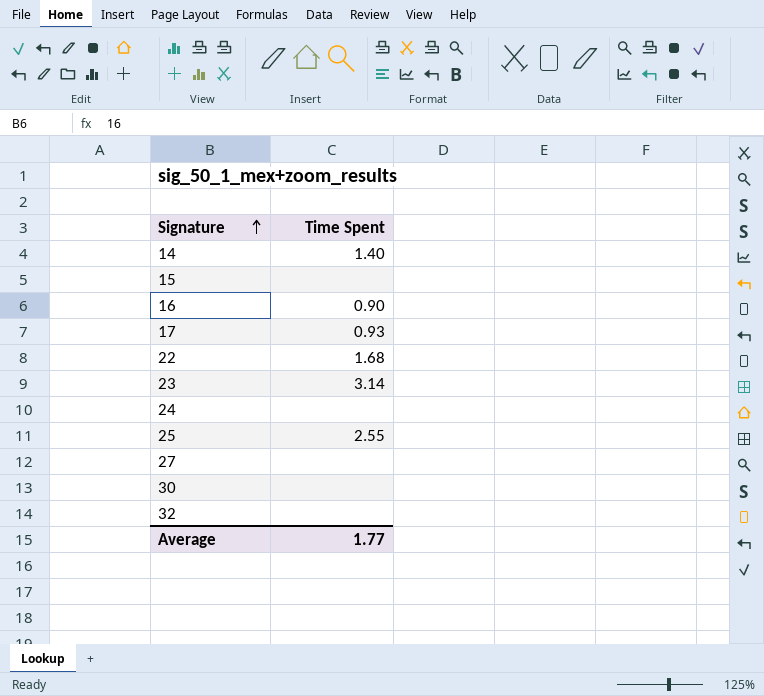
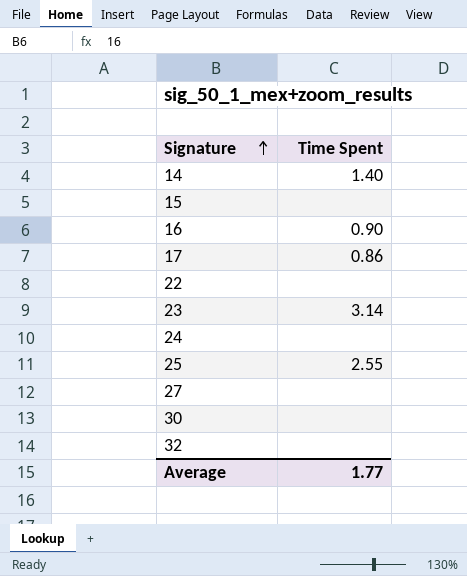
17 | Time Spent: 0.93 -> 0.86
22 | Time Spent: 1.68 -> none

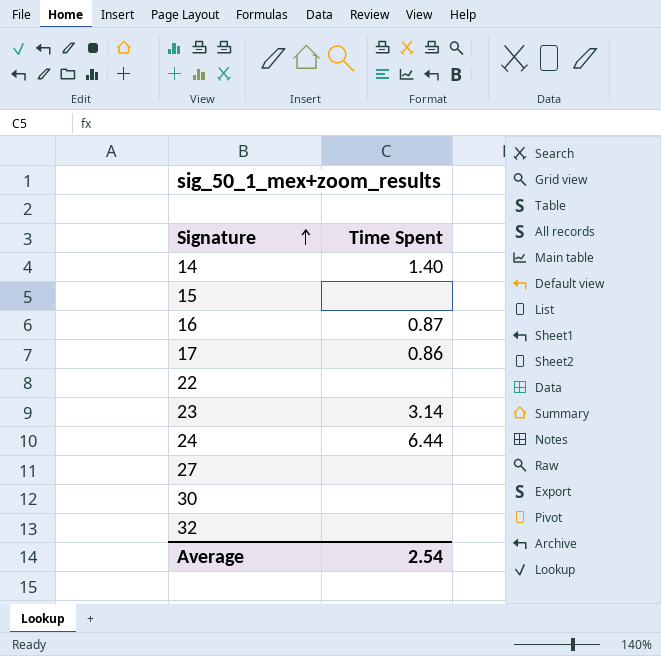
row 25: 2.55 -> none
16 | Time Spent: 0.90 -> 0.87
24 | Time Spent: none -> 6.44
Average | Time Spent: 1.77 -> 2.54

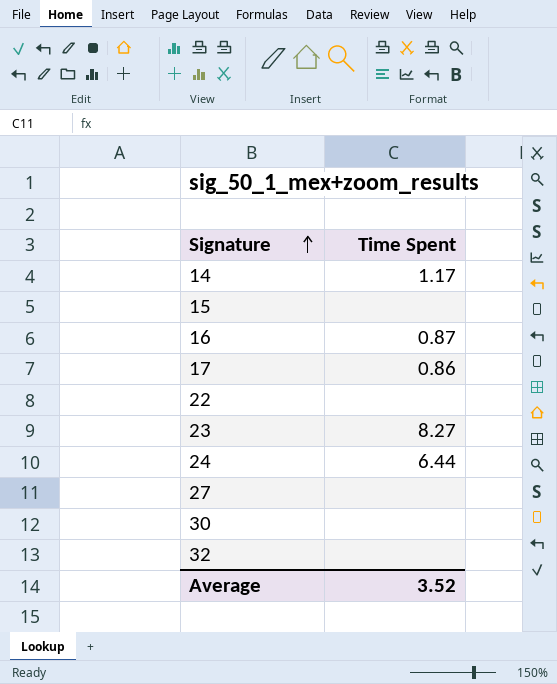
14 | Time Spent: 1.40 -> 1.17
23 | Time Spent: 3.14 -> 8.27
Average | Time Spent: 2.54 -> 3.52

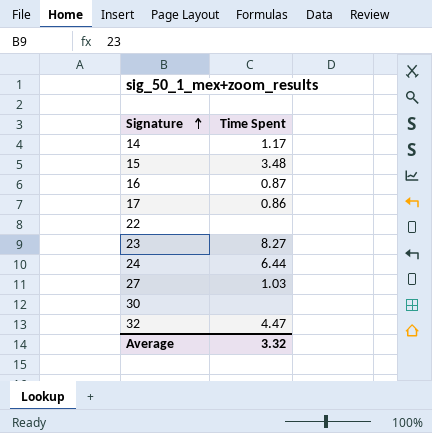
15 | Time Spent: none -> 3.48
27 | Time Spent: none -> 1.03
32 | Time Spent: none -> 4.47
Average | Time Spent: 3.52 -> 3.32

